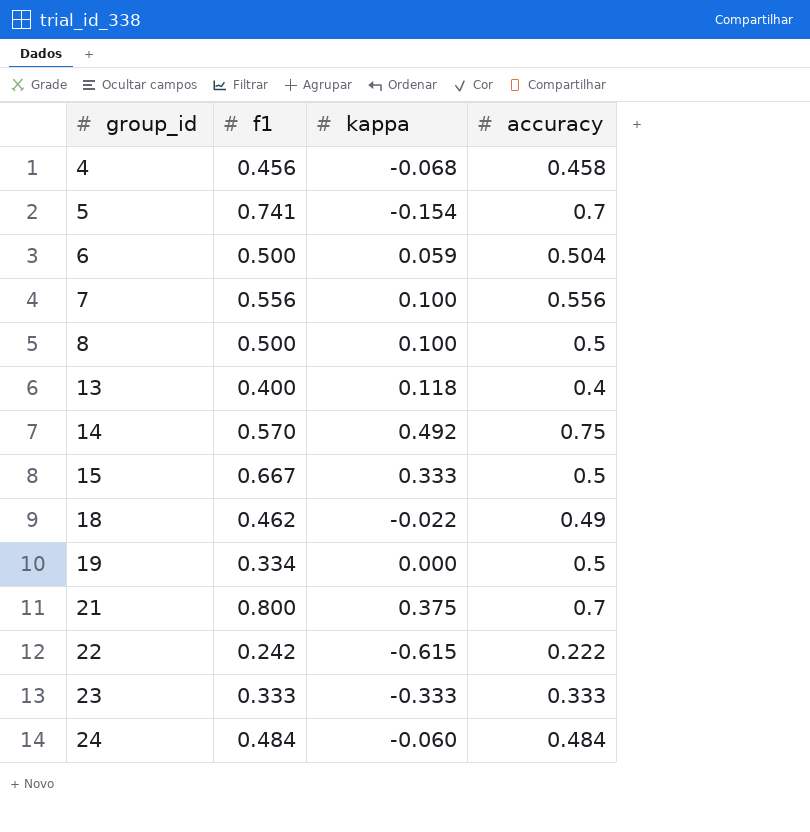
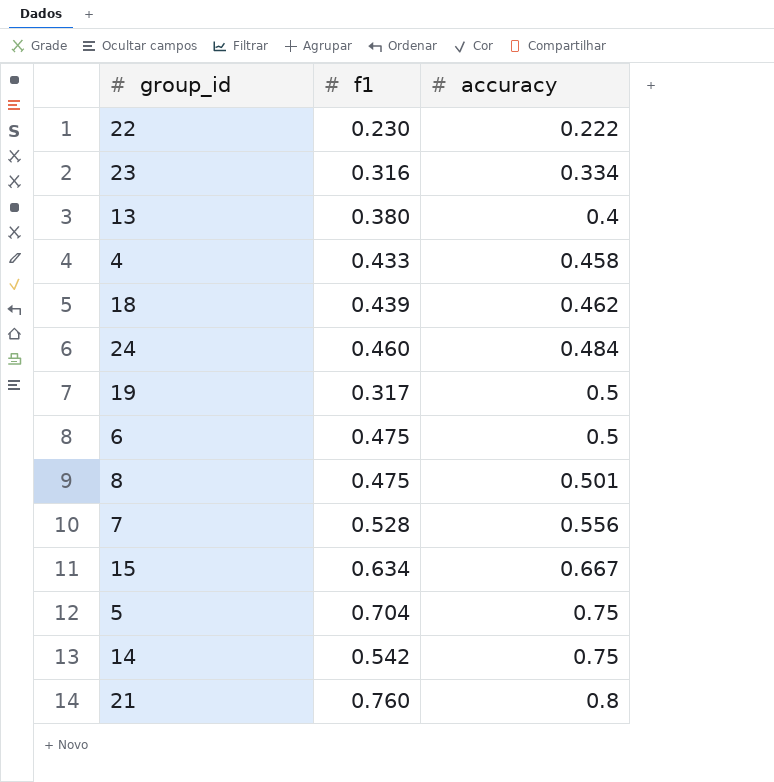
row order: group_id ascending -> accuracy ascending
column kappa | position: 3 -> none
22 | f1: 0.242 -> 0.230
23 | f1: 0.333 -> 0.316
23 | accuracy: 0.333 -> 0.334
13 | f1: 0.400 -> 0.380
4 | f1: 0.456 -> 0.433
18 | f1: 0.462 -> 0.439
18 | accuracy: 0.49 -> 0.462
24 | f1: 0.484 -> 0.460
19 | f1: 0.334 -> 0.317
6 | f1: 0.500 -> 0.475
6 | accuracy: 0.504 -> 0.5
8 | f1: 0.500 -> 0.475
8 | accuracy: 0.5 -> 0.501
7 | f1: 0.556 -> 0.528
15 | f1: 0.667 -> 0.634
15 | accuracy: 0.5 -> 0.667
5 | f1: 0.741 -> 0.704
5 | accuracy: 0.7 -> 0.75
14 | f1: 0.570 -> 0.542
21 | f1: 0.800 -> 0.760
21 | accuracy: 0.7 -> 0.8

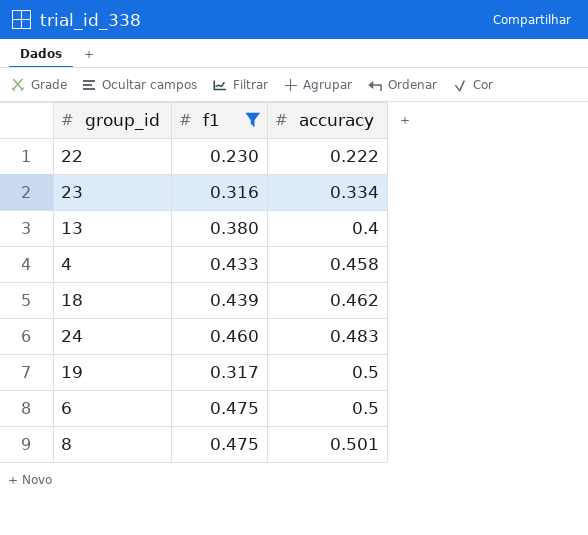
filter: none -> f1 <= 0.475
24 | accuracy: 0.484 -> 0.483

